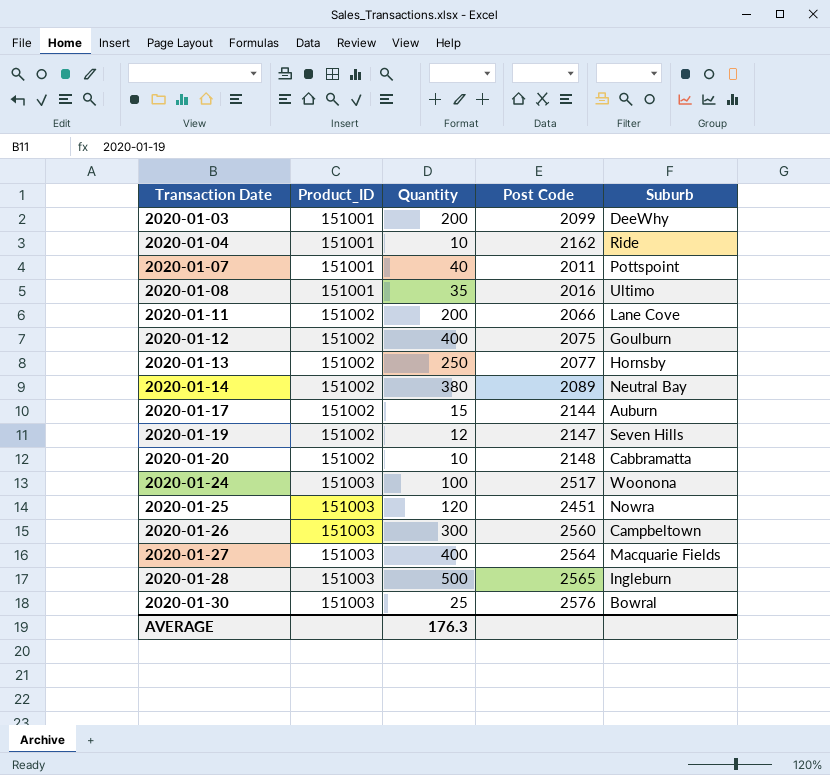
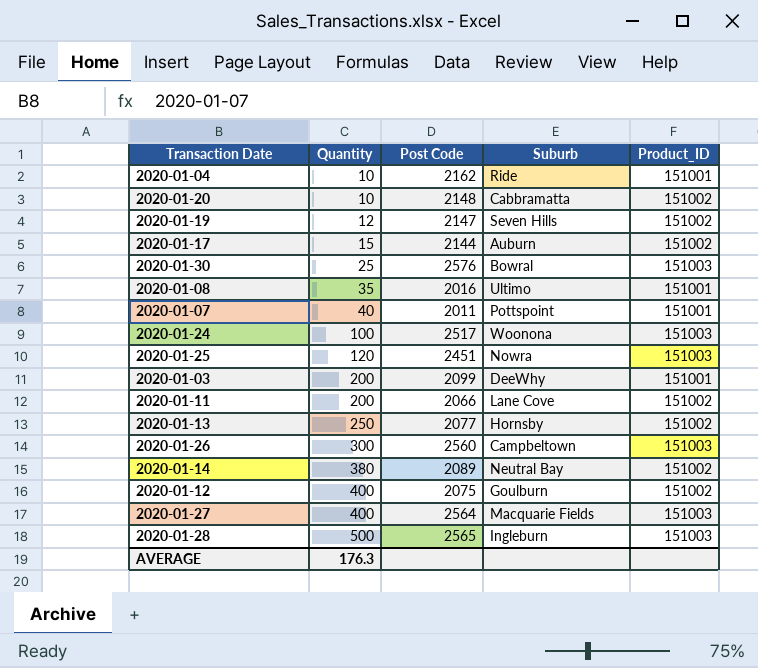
row order: Transaction Date ascending -> Quantity ascending
column Product_ID | position: 2 -> 5

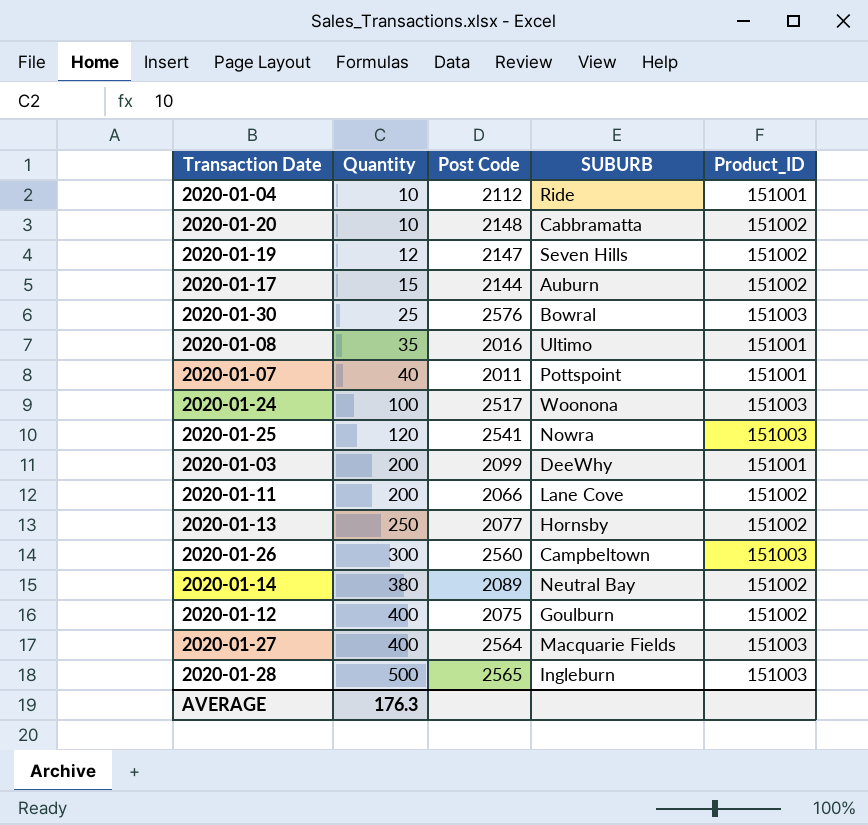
column name: Suburb -> SUBURB
2020-01-04 | Post Code: 2162 -> 2112
2020-01-25 | Post Code: 2451 -> 2541

